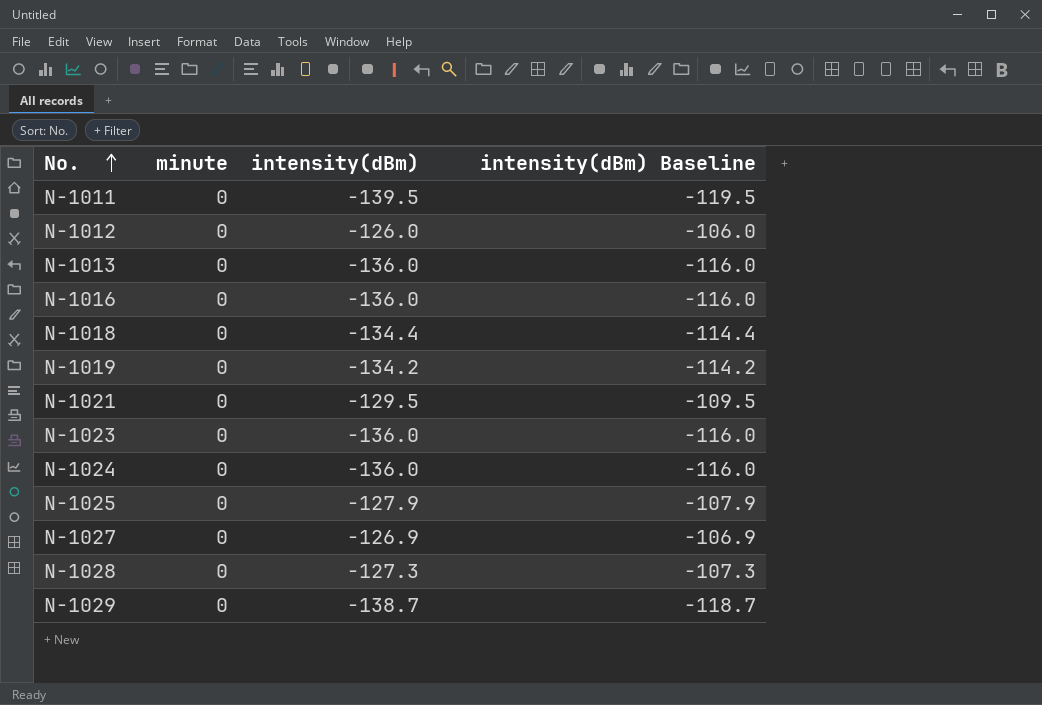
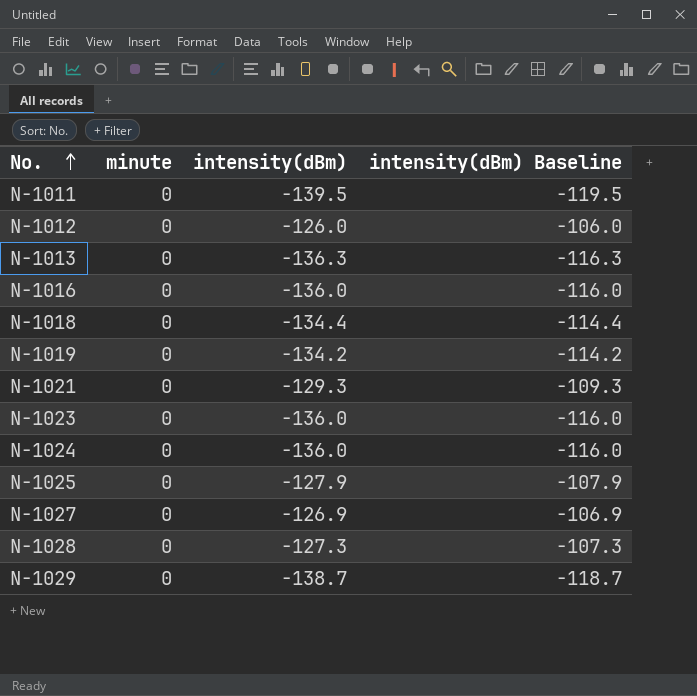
N-1013 | intensity(dBm): -136.0 -> -136.3
N-1013 | intensity(dBm) Baseline: -116.0 -> -116.3
N-1021 | intensity(dBm): -129.5 -> -129.3
N-1021 | intensity(dBm) Baseline: -109.5 -> -109.3

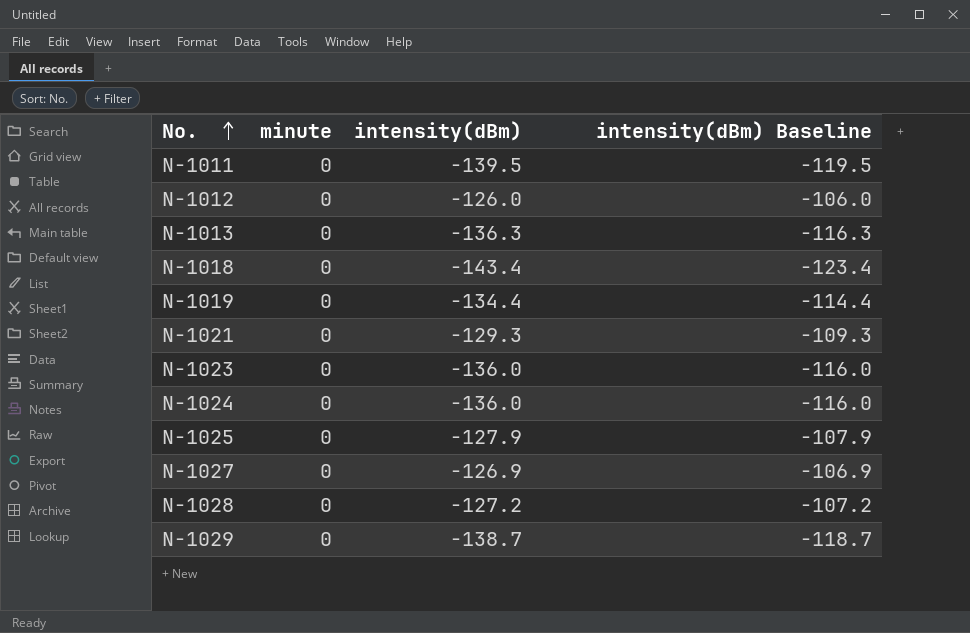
row N-1016: 0 | -136.0 | -116.0 -> none
N-1018 | intensity(dBm): -134.4 -> -143.4
N-1018 | intensity(dBm) Baseline: -114.4 -> -123.4
N-1019 | intensity(dBm): -134.2 -> -134.4
N-1019 | intensity(dBm) Baseline: -114.2 -> -114.4
N-1028 | intensity(dBm): -127.3 -> -127.2
N-1028 | intensity(dBm) Baseline: -107.3 -> -107.2

